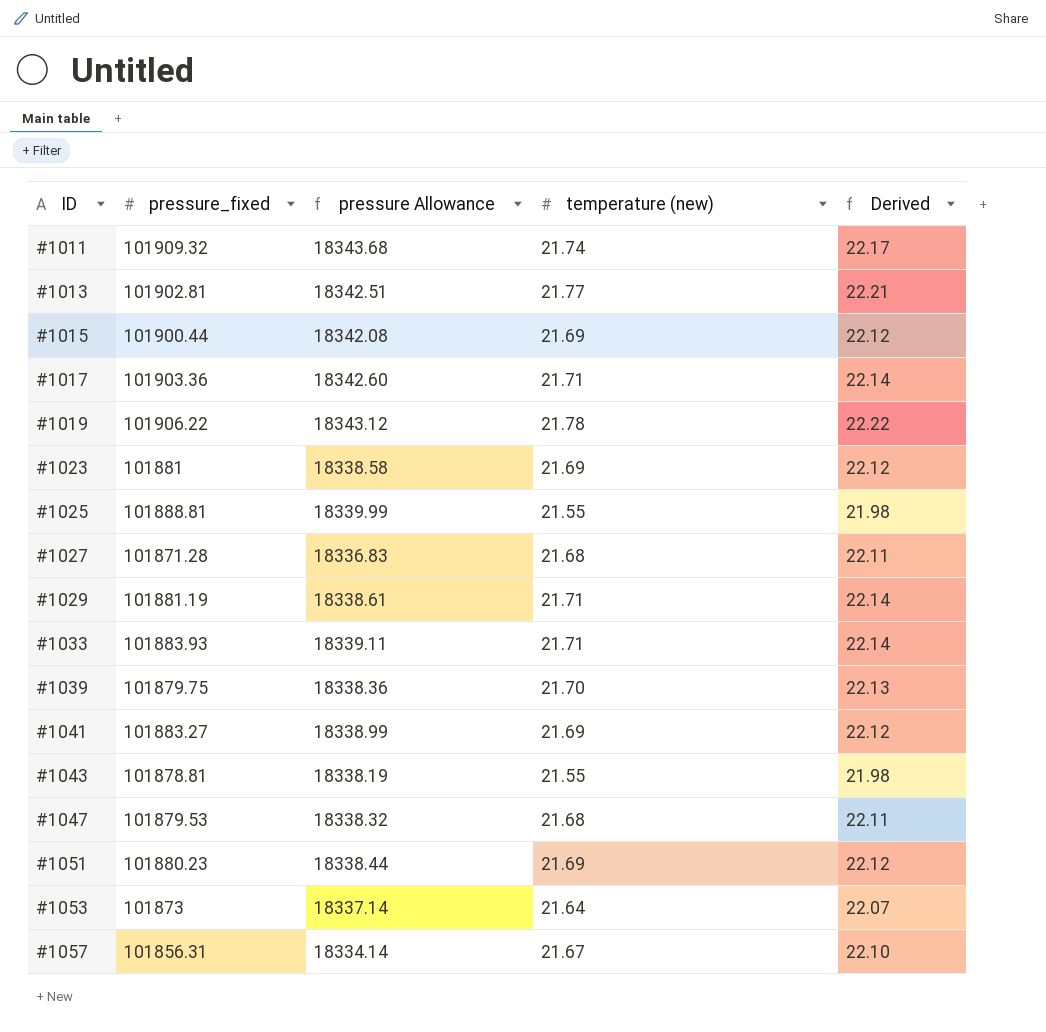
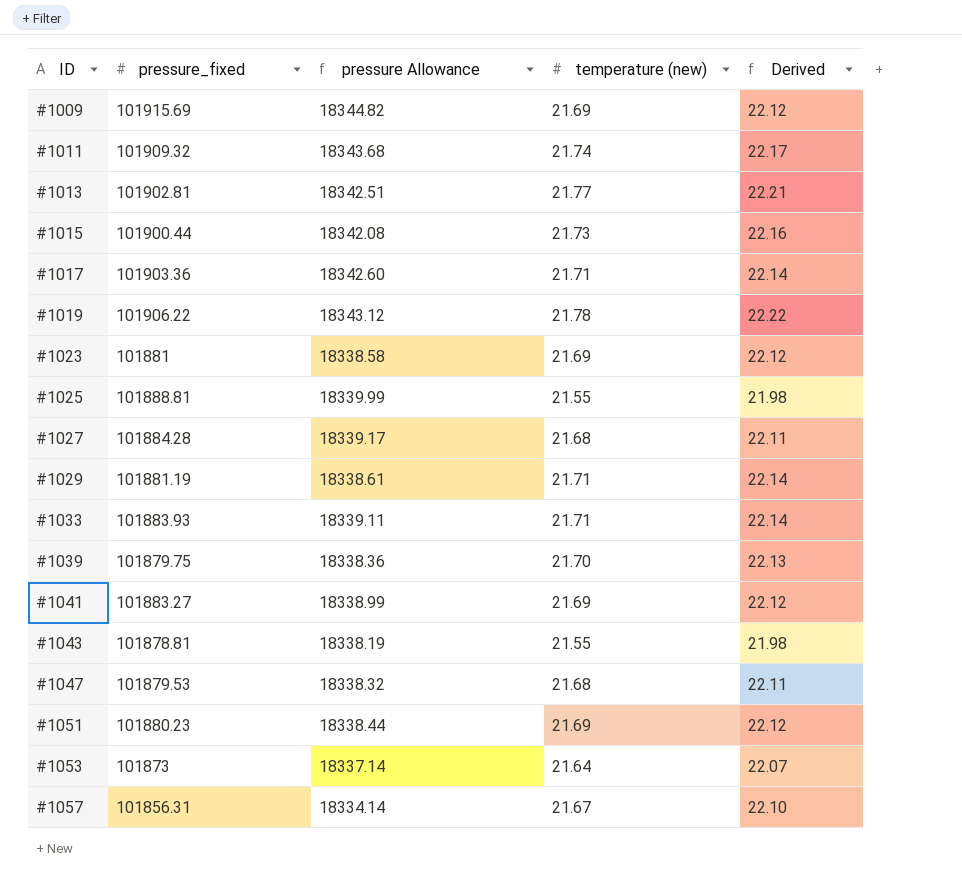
row #1009: none -> 101915.69 | 18344.82 | 21.69 | 22.12
#1015 | temperature (new): 21.69 -> 21.73
#1015 | Derived: 22.12 -> 22.16
#1027 | pressure_fixed: 101871.28 -> 101884.28
#1027 | pressure Allowance: 18336.83 -> 18339.17

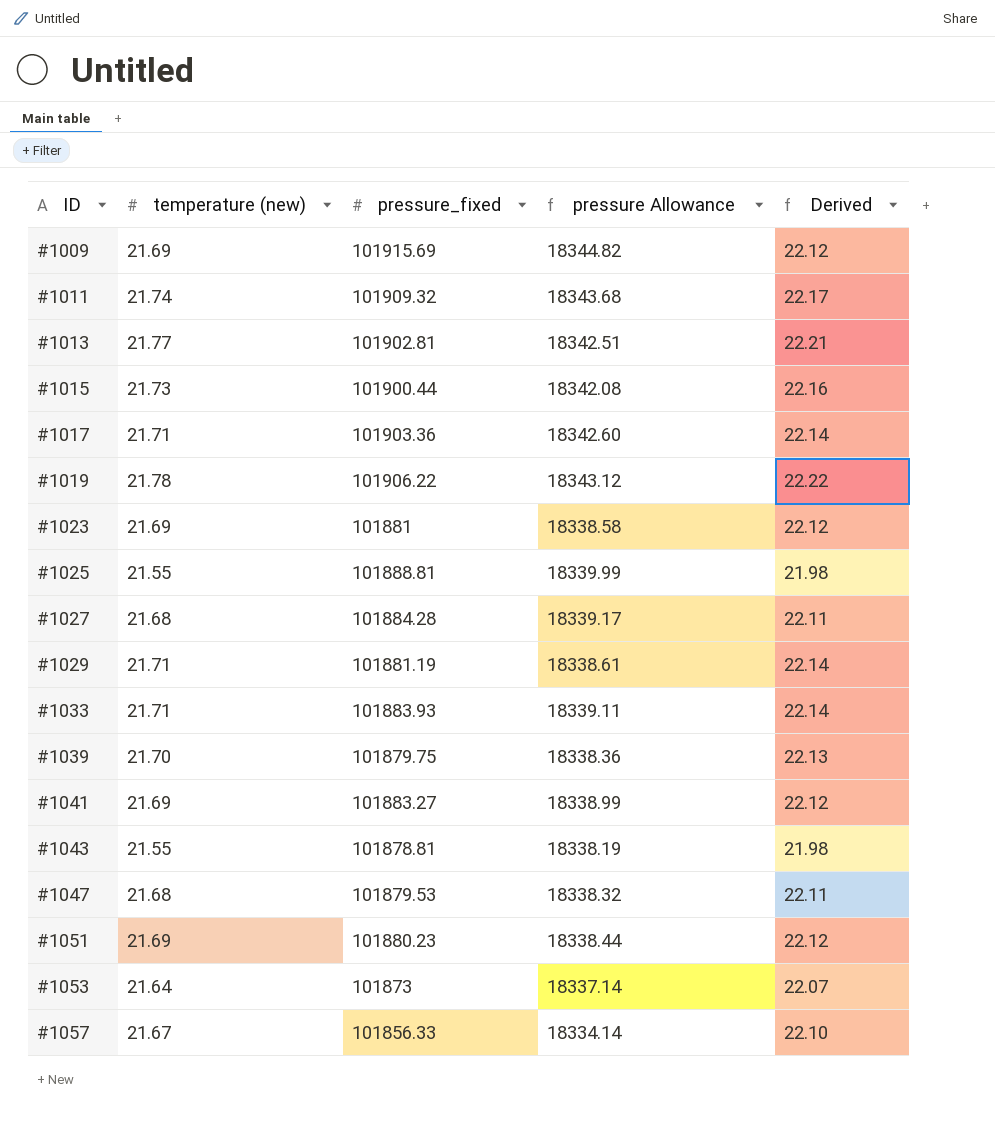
column temperature (new) | position: 4 -> 2
#1057 | pressure_fixed: 101856.31 -> 101856.33

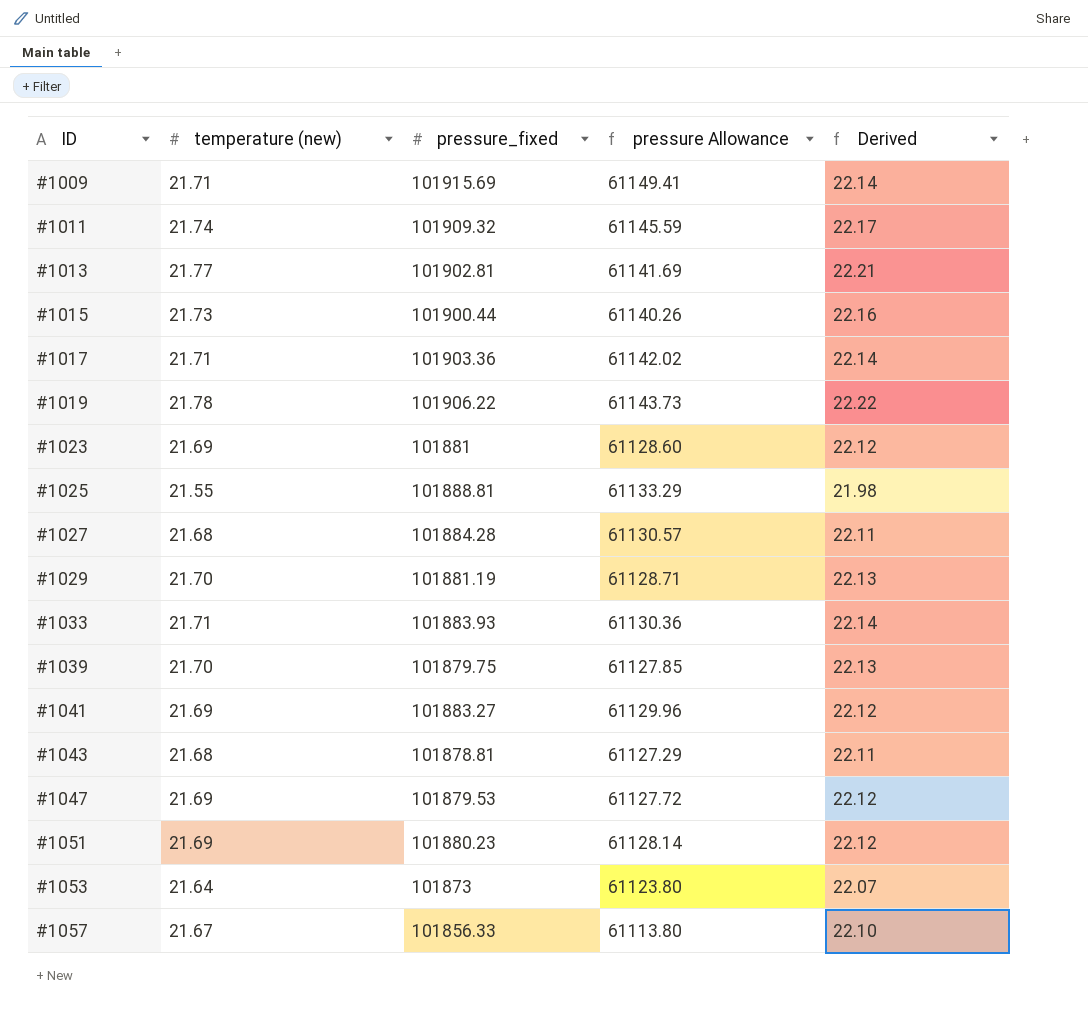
column pressure Allowance | formula: [pressure_fixed] * 0.18 -> [pressure_fixed] * 0.6
#1009 | temperature (new): 21.69 -> 21.71
#1009 | Derived: 22.12 -> 22.14
#1029 | temperature (new): 21.71 -> 21.70
#1029 | Derived: 22.14 -> 22.13
#1043 | temperature (new): 21.55 -> 21.68
#1043 | Derived: 21.98 -> 22.11
#1047 | temperature (new): 21.68 -> 21.69
#1047 | Derived: 22.11 -> 22.12

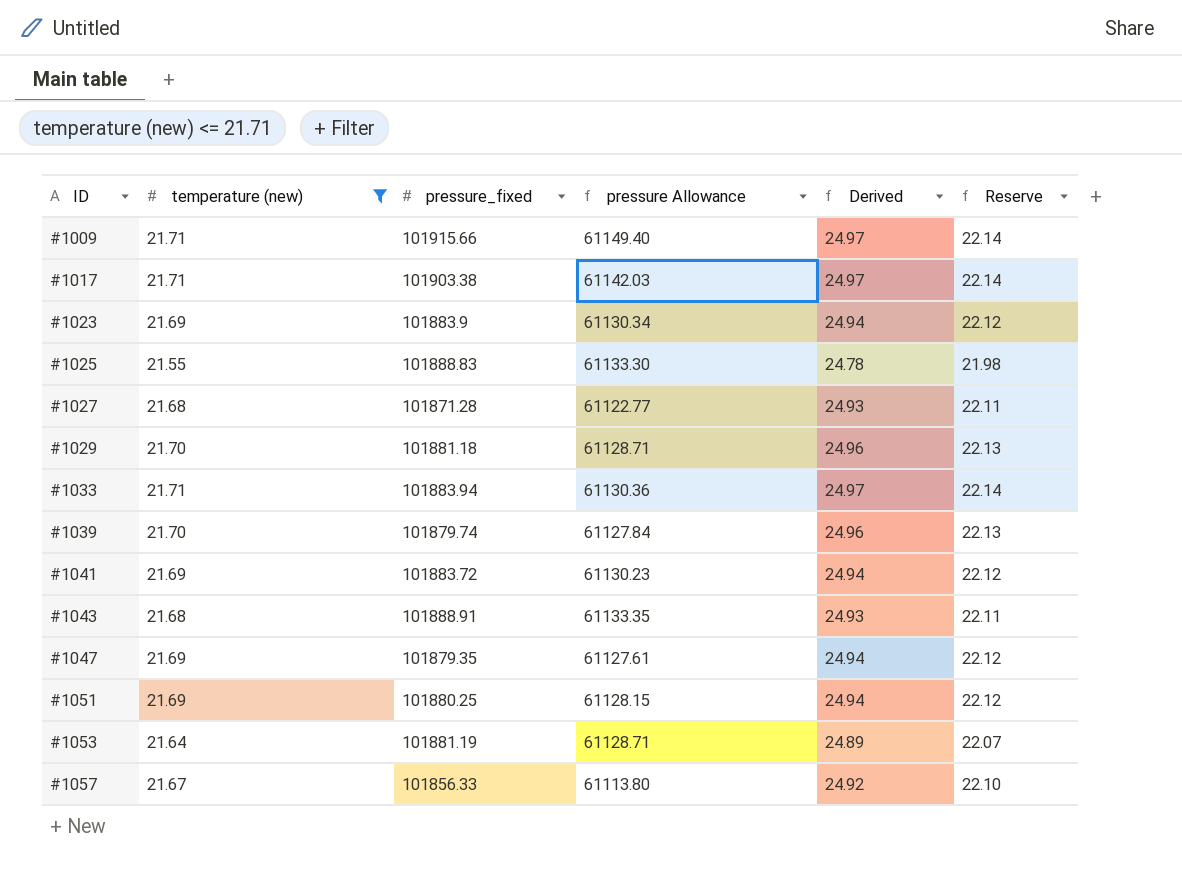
filter: none -> temperature (new) <= 21.71
column Derived | formula: [temperature (new)] * 1.02 -> [temperature (new)] * 1.15
column Reserve | formula: none -> [temperature (new)] * 1.02
#1009 | pressure_fixed: 101915.69 -> 101915.66
#1009 | pressure Allowance: 61149.41 -> 61149.40
#1017 | pressure_fixed: 101903.36 -> 101903.38
#1017 | pressure Allowance: 61142.02 -> 61142.03
#1023 | pressure_fixed: 101881 -> 101883.9
#1023 | pressure Allowance: 61128.60 -> 61130.34
#1025 | pressure_fixed: 101888.81 -> 101888.83
#1025 | pressure Allowance: 61133.29 -> 61133.30
#1027 | pressure_fixed: 101884.28 -> 101871.28
#1027 | pressure Allowance: 61130.57 -> 61122.77
#1029 | pressure_fixed: 101881.19 -> 101881.18
#1033 | pressure_fixed: 101883.93 -> 101883.94
#1039 | pressure_fixed: 101879.75 -> 101879.74
#1039 | pressure Allowance: 61127.85 -> 61127.84
#1041 | pressure_fixed: 101883.27 -> 101883.72
#1041 | pressure Allowance: 61129.96 -> 61130.23
#1043 | pressure_fixed: 101878.81 -> 101888.91
#1043 | pressure Allowance: 61127.29 -> 61133.35
#1047 | pressure_fixed: 101879.53 -> 101879.35
#1047 | pressure Allowance: 61127.72 -> 61127.61
#1051 | pressure_fixed: 101880.23 -> 101880.25
#1051 | pressure Allowance: 61128.14 -> 61128.15
#1053 | pressure_fixed: 101873 -> 101881.19
#1053 | pressure Allowance: 61123.80 -> 61128.71

